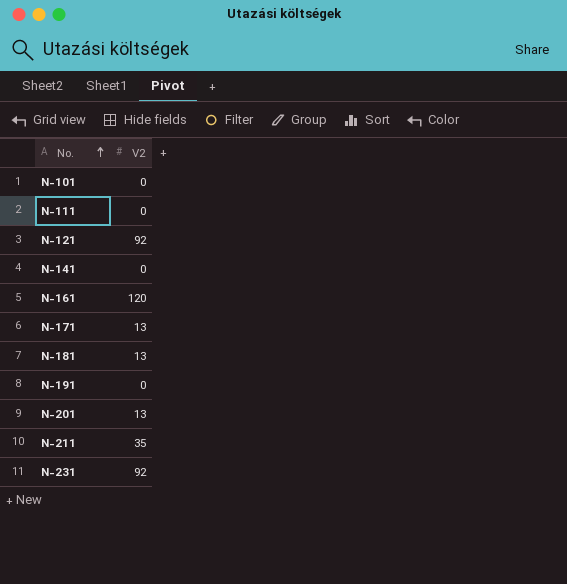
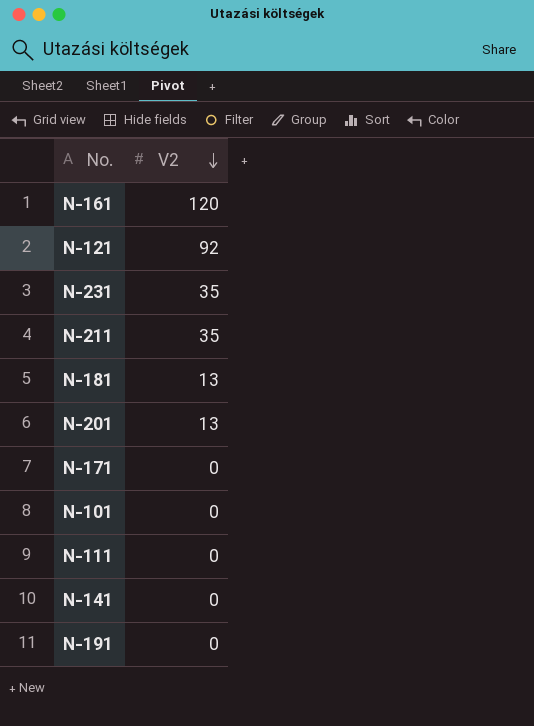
row order: No. ascending -> V2 descending
N-231 | V2: 92 -> 35
N-171 | V2: 13 -> 0

